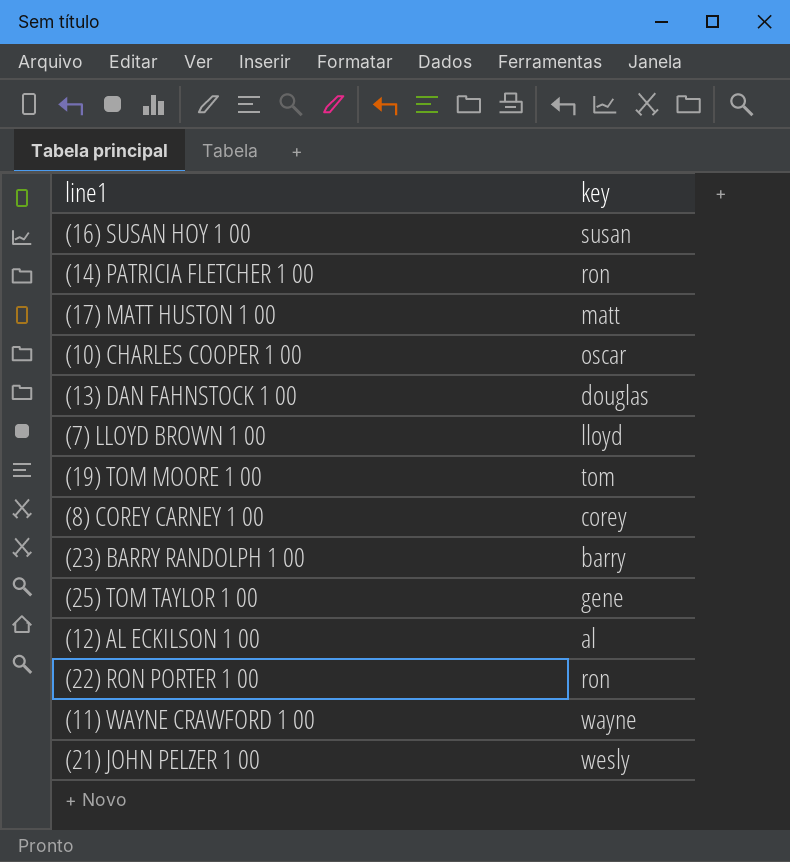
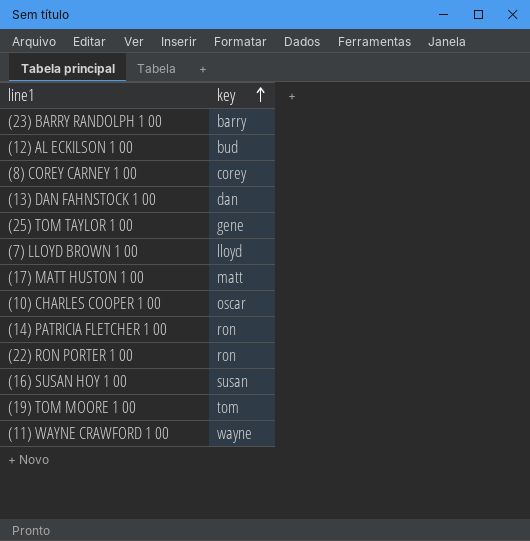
row order: none -> key ascending
row (21) JOHN PELZER 1 00: wesly -> none
(12) AL ECKILSON 1 00 | key: al -> bud
(13) DAN FAHNSTOCK 1 00 | key: douglas -> dan

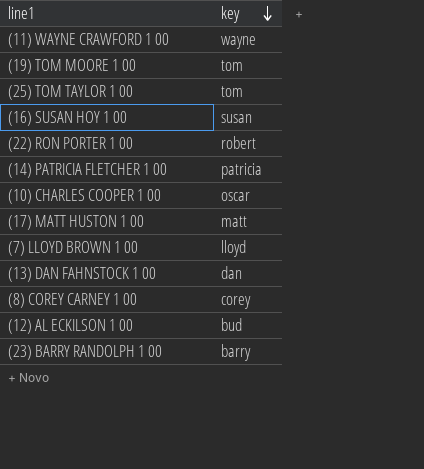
row order: key ascending -> key descending
(25) TOM TAYLOR 1 00 | key: gene -> tom
(22) RON PORTER 1 00 | key: ron -> robert
(14) PATRICIA FLETCHER 1 00 | key: ron -> patricia

